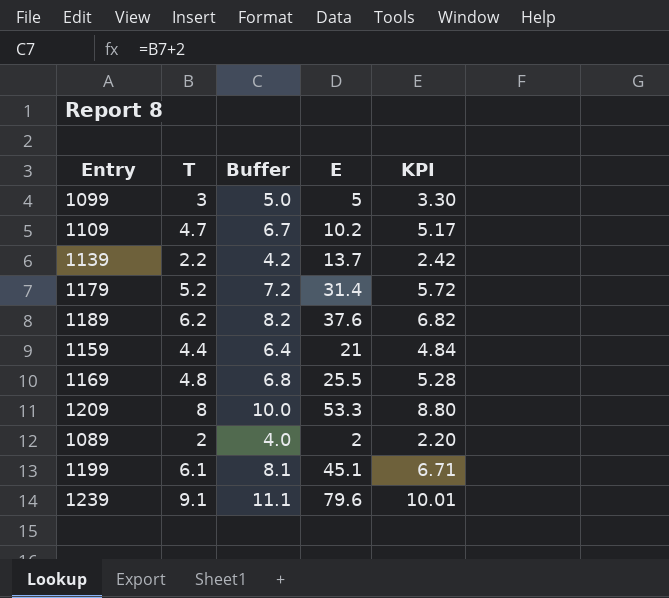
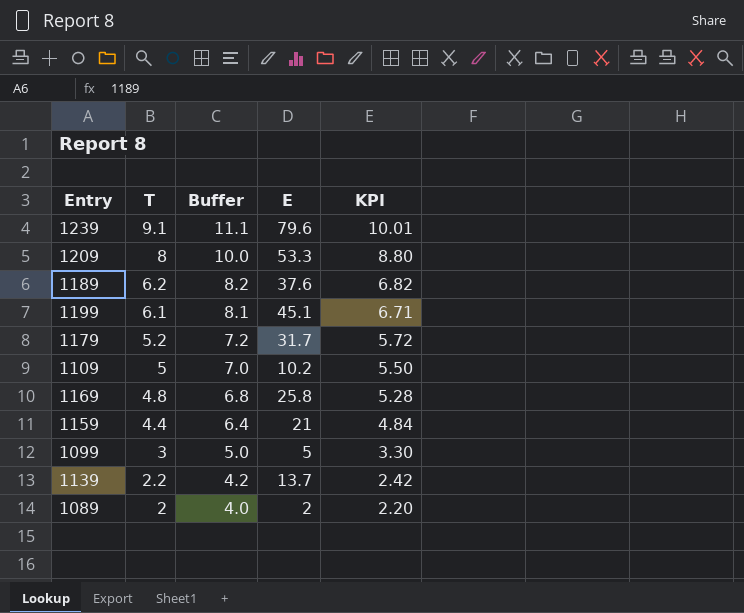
row order: none -> T descending
1179 | E: 31.4 -> 31.7
1109 | T: 4.7 -> 5
1109 | Buffer: 6.7 -> 7.0
1109 | KPI: 5.17 -> 5.50
1169 | E: 25.5 -> 25.8

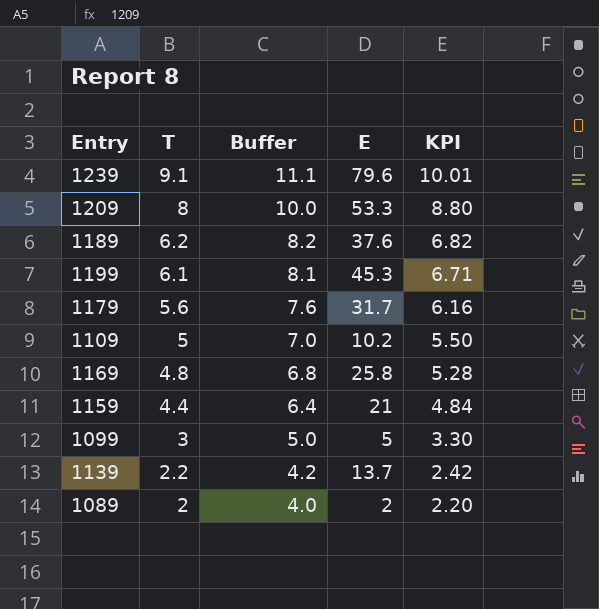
1199 | E: 45.1 -> 45.3
1179 | T: 5.2 -> 5.6
1179 | Buffer: 7.2 -> 7.6
1179 | KPI: 5.72 -> 6.16

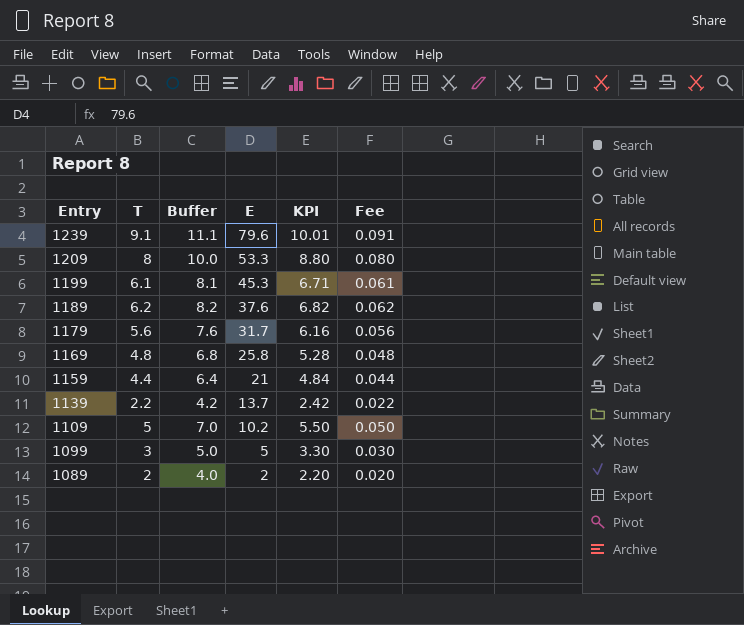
row order: T descending -> Entry descending
column Fee | formula: none -> [T] * 0.01

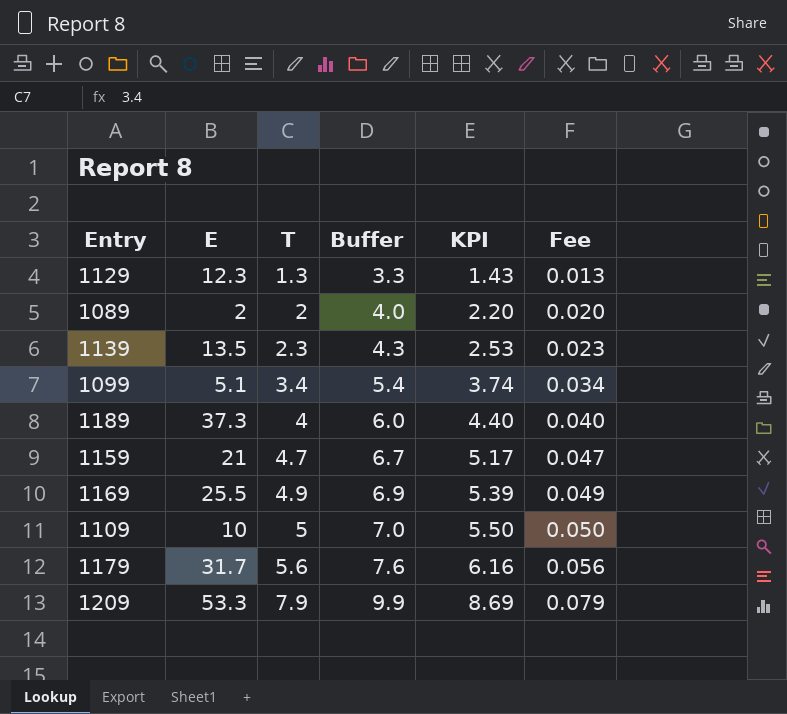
row order: Entry descending -> T ascending
column E | position: 4 -> 2
row 1239: 9.1 | 11.1 | 79.6 | 10.01 | 0.091 -> none
row 1199: 6.1 | 8.1 | 45.3 | 6.71 | 0.061 -> none
row 1129: none -> 12.3 | 1.3 | 3.3 | 1.43 | 0.013
1139 | E: 13.7 -> 13.5
1139 | T: 2.2 -> 2.3
1139 | Buffer: 4.2 -> 4.3
1139 | KPI: 2.42 -> 2.53
1139 | Fee: 0.022 -> 0.023
1099 | E: 5 -> 5.1
1099 | T: 3 -> 3.4
1099 | Buffer: 5.0 -> 5.4
1099 | KPI: 3.30 -> 3.74
1099 | Fee: 0.030 -> 0.034
1189 | E: 37.6 -> 37.3
1189 | T: 6.2 -> 4
1189 | Buffer: 8.2 -> 6.0
1189 | KPI: 6.82 -> 4.40
1189 | Fee: 0.062 -> 0.040
1159 | T: 4.4 -> 4.7
1159 | Buffer: 6.4 -> 6.7
1159 | KPI: 4.84 -> 5.17
1159 | Fee: 0.044 -> 0.047
1169 | E: 25.8 -> 25.5
1169 | T: 4.8 -> 4.9
1169 | Buffer: 6.8 -> 6.9
1169 | KPI: 5.28 -> 5.39
1169 | Fee: 0.048 -> 0.049
1109 | E: 10.2 -> 10
1209 | T: 8 -> 7.9
1209 | Buffer: 10.0 -> 9.9
1209 | KPI: 8.80 -> 8.69
1209 | Fee: 0.080 -> 0.079

